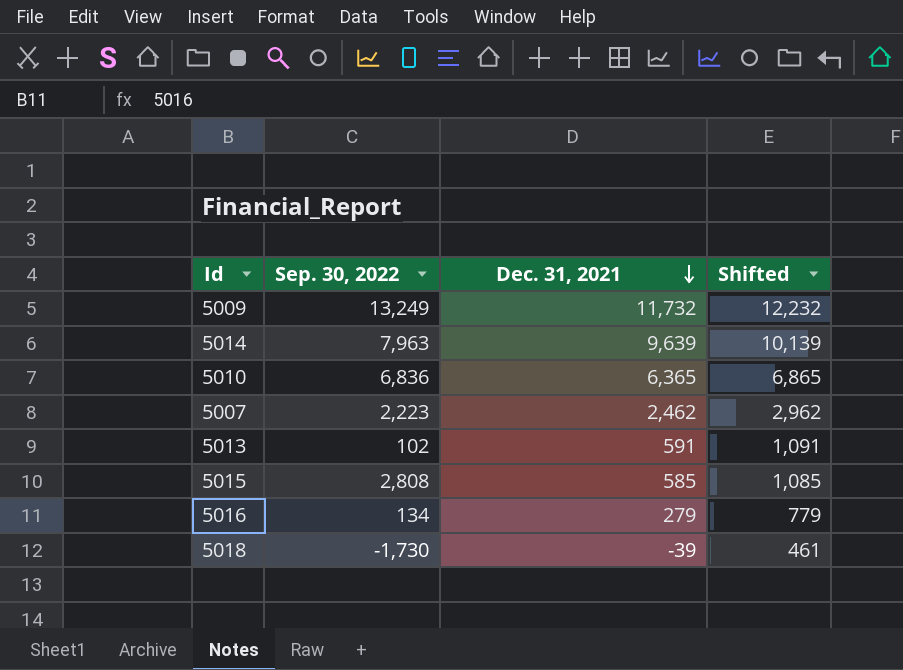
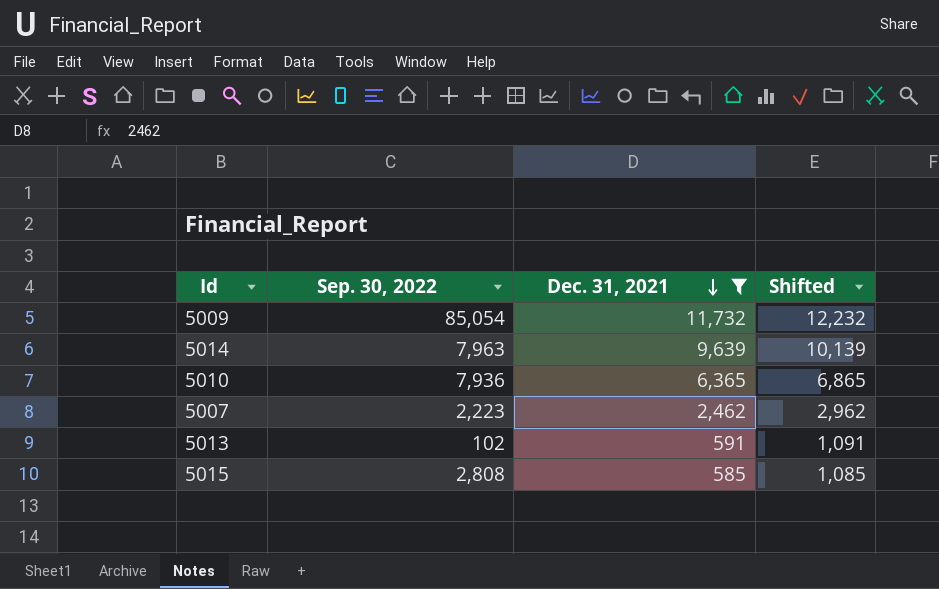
filter: none -> Dec. 31, 2021 >= 585
5009 | Sep. 30, 2022: 13,249 -> 85,054
5010 | Sep. 30, 2022: 6,836 -> 7,936

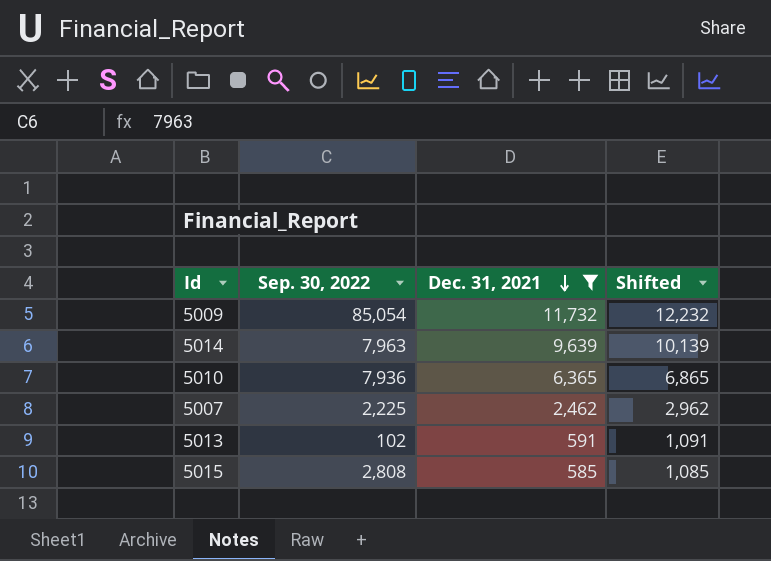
5007 | Sep. 30, 2022: 2,223 -> 2,225

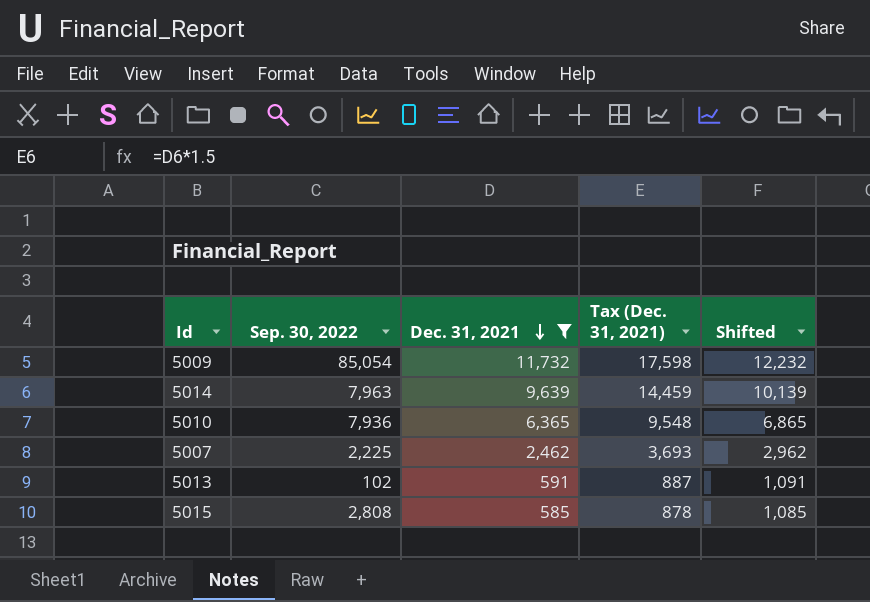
column Tax (Dec. 31, 2021) | formula: none -> [Dec. 31, 2021] * 1.5

